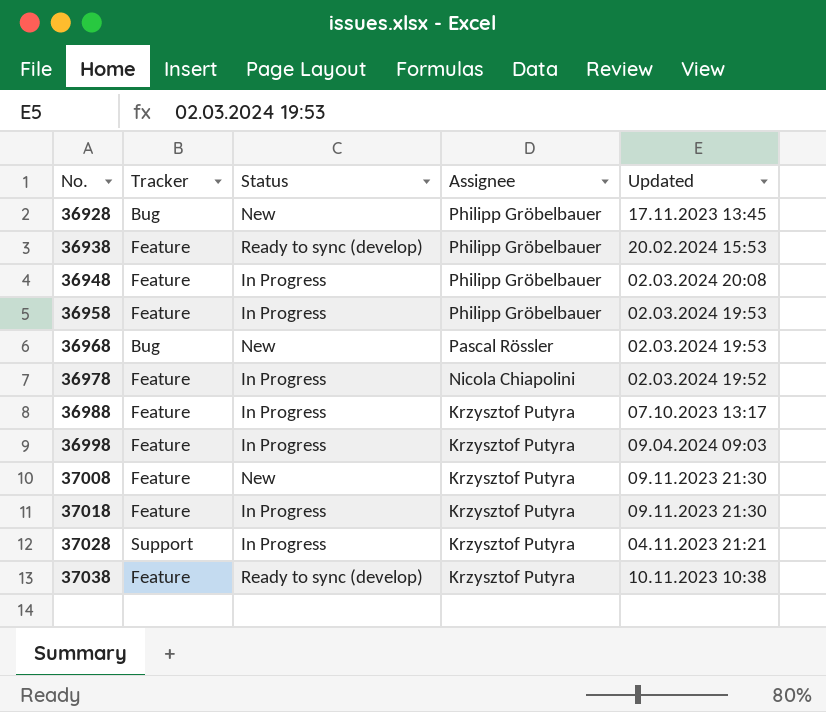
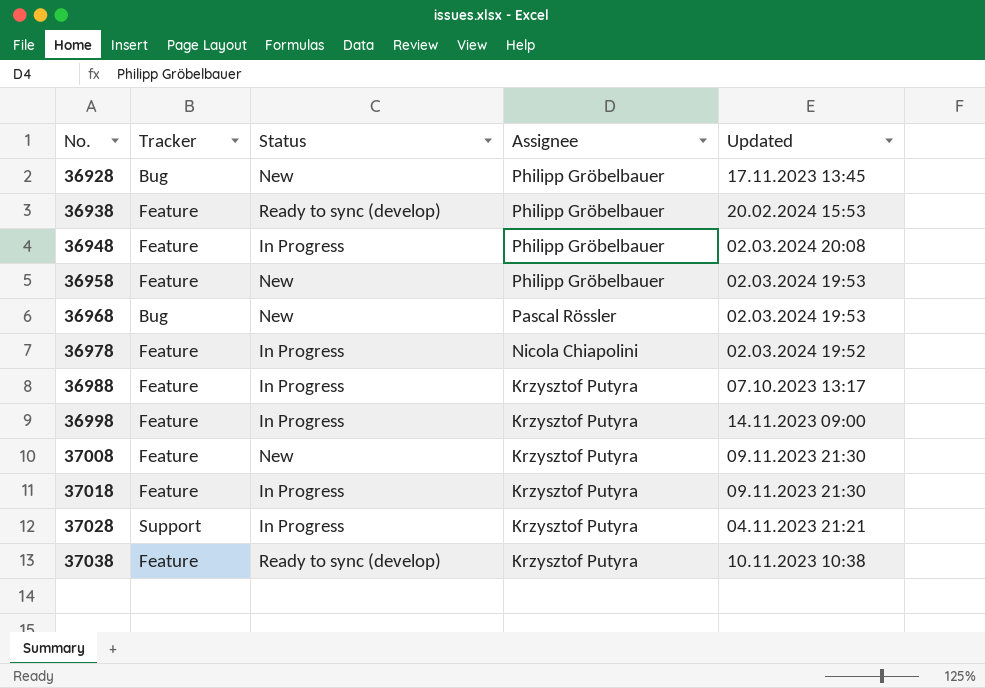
36958 | Status: In Progress -> New
36998 | Updated: 09.04.2024 09:03 -> 14.11.2023 09:00

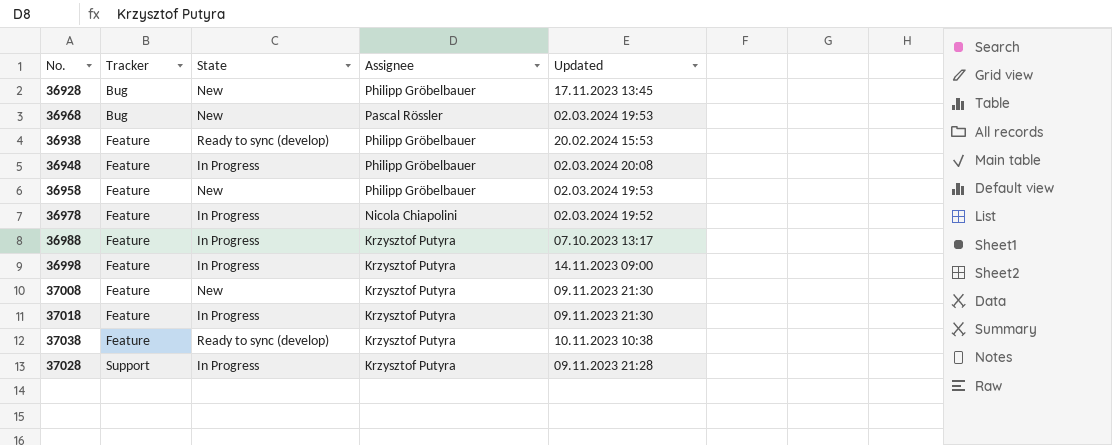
row order: No. ascending -> Tracker ascending
column name: Status -> State
37028 | Updated: 04.11.2023 21:21 -> 09.11.2023 21:28

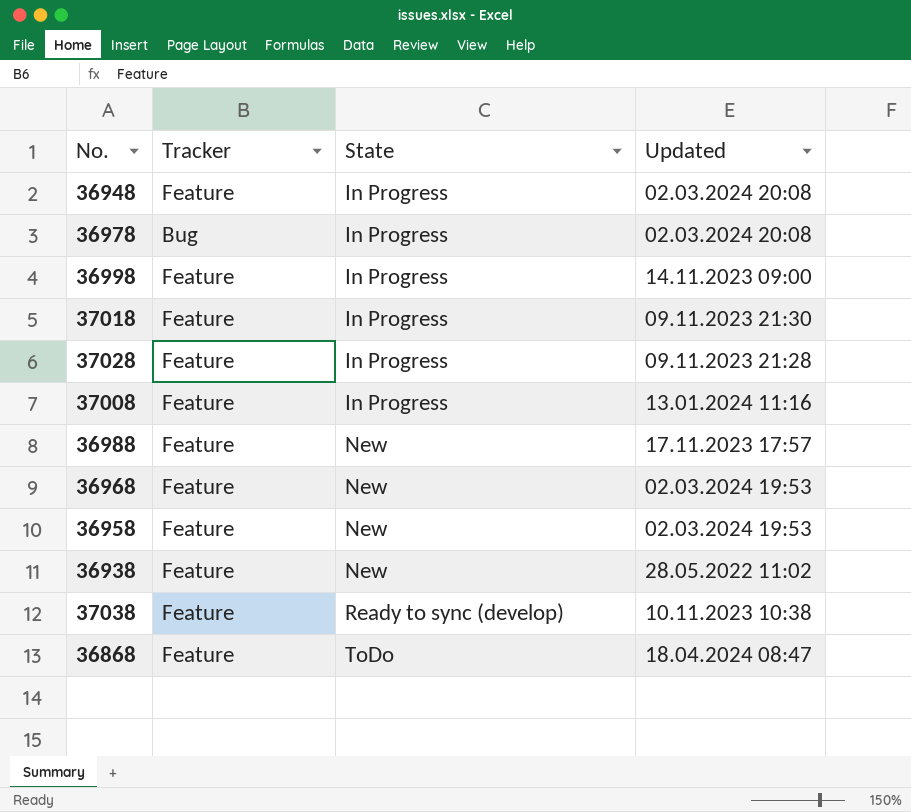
row order: Tracker ascending -> State ascending
column Assignee | position: 4 -> none
row 36928: Bug | New | Philipp Gröbelbauer | 17.11.2023 13:45 -> none
36978 | Tracker: Feature -> Bug
36978 | Updated: 02.03.2024 19:52 -> 02.03.2024 20:08
37028 | Tracker: Support -> Feature
37008 | State: New -> In Progress
37008 | Updated: 09.11.2023 21:30 -> 13.01.2024 11:16
36988 | State: In Progress -> New
36988 | Updated: 07.10.2023 13:17 -> 17.11.2023 17:57
36968 | Tracker: Bug -> Feature
36938 | State: Ready to sync (develop) -> New
36938 | Updated: 20.02.2024 15:53 -> 28.05.2022 11:02
row 36868: none -> Feature | ToDo | 18.04.2024 08:47

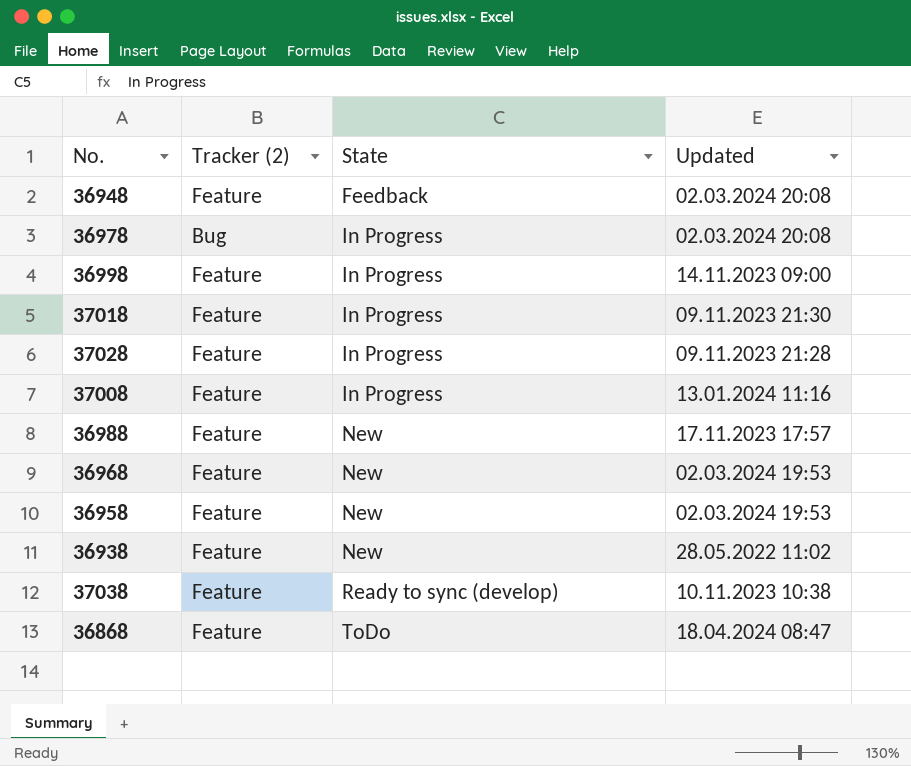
column name: Tracker -> Tracker (2)
36948 | State: In Progress -> Feedback

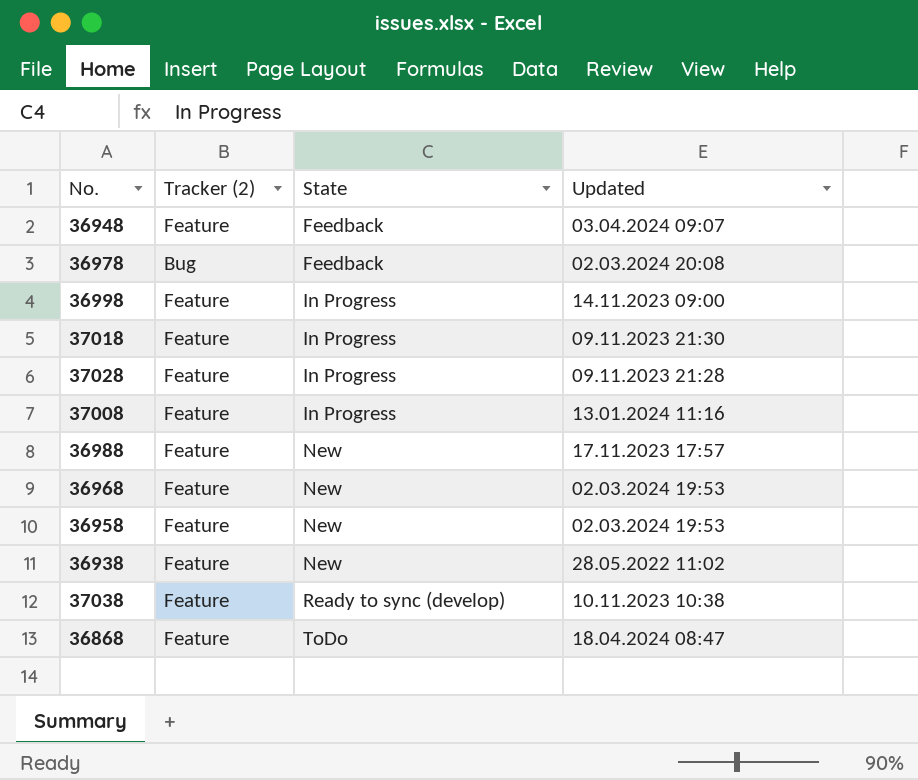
36948 | Updated: 02.03.2024 20:08 -> 03.04.2024 09:07
36978 | State: In Progress -> Feedback

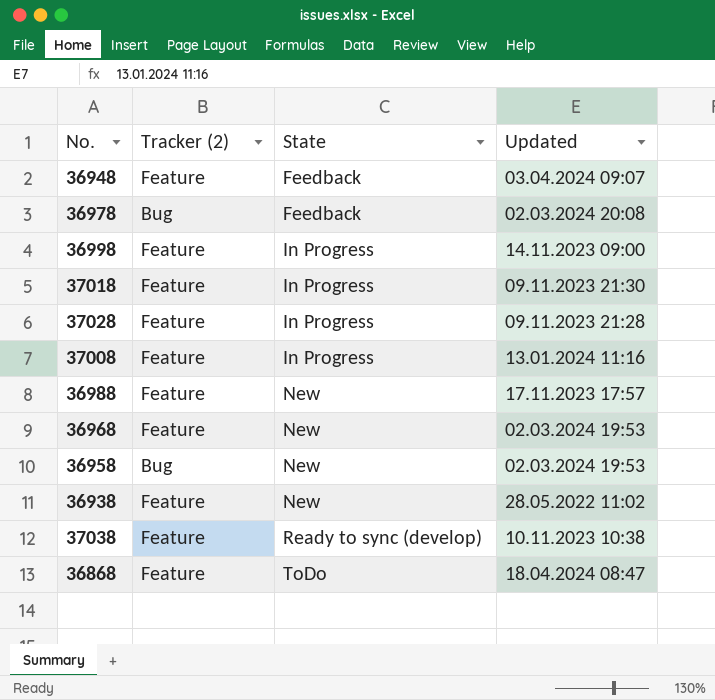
36958 | Tracker (2): Feature -> Bug

